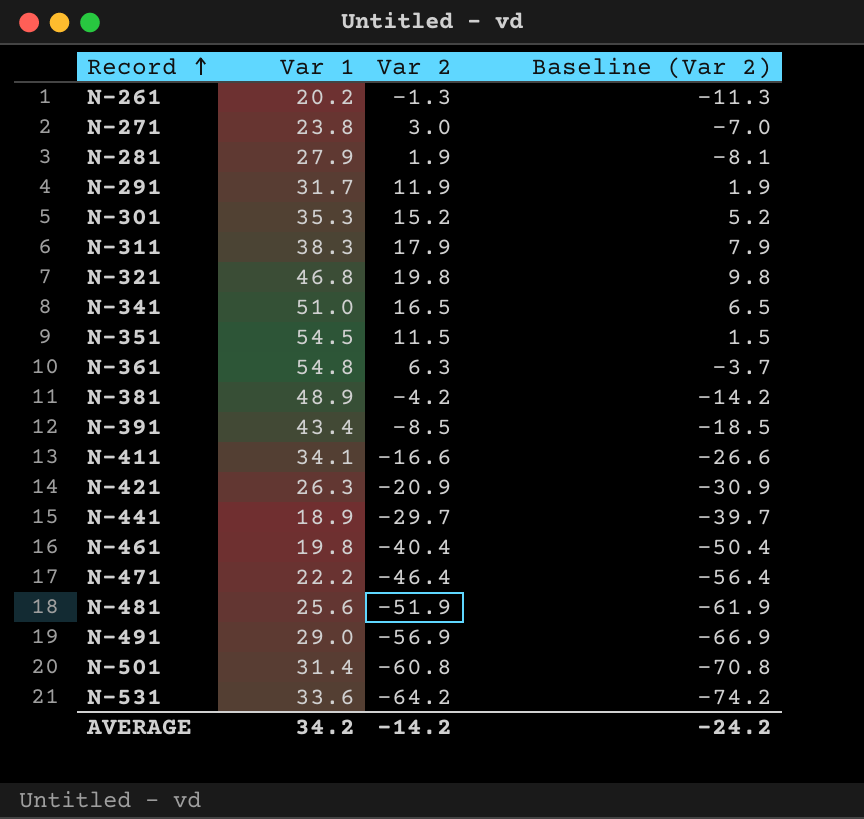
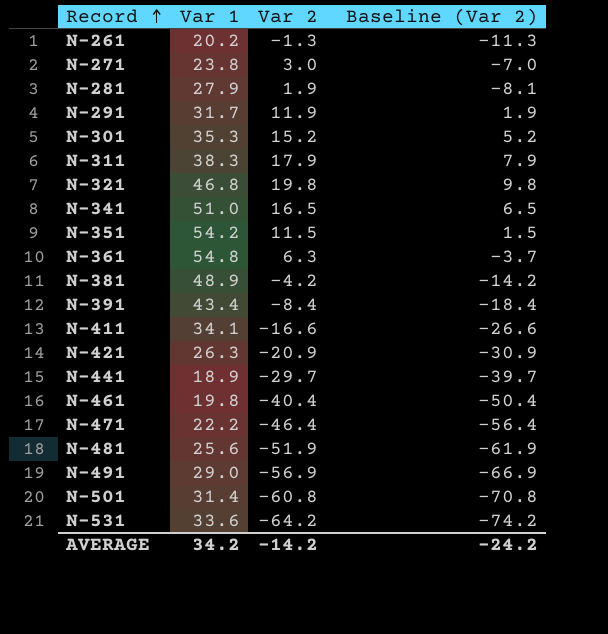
N-351 | Var 1: 54.5 -> 54.2
N-391 | Var 2: -8.5 -> -8.4
N-391 | Baseline (Var 2): -18.5 -> -18.4

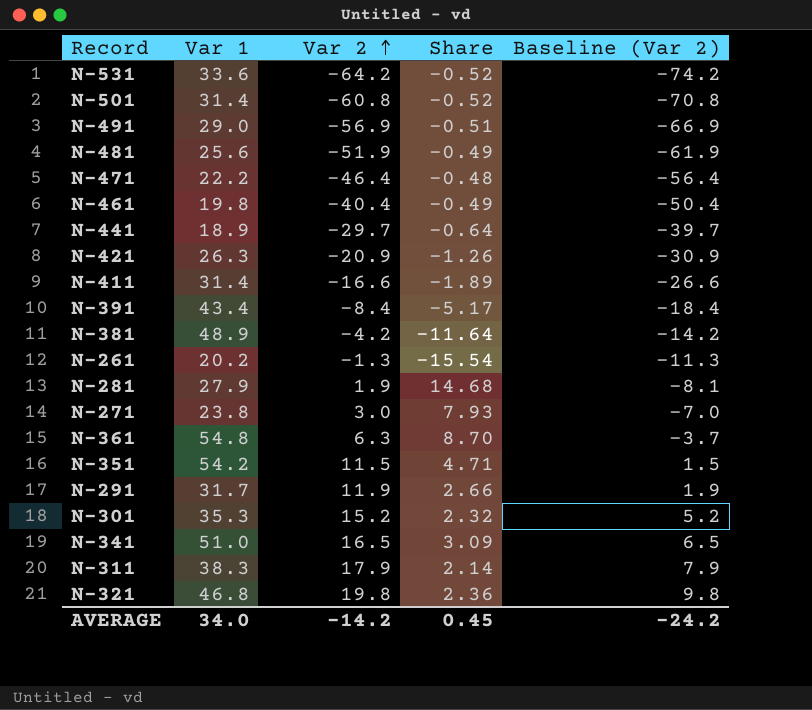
row order: Record ascending -> Var 2 ascending
column Share | formula: none -> [Var 1] / [Var 2]
N-411 | Var 1: 34.1 -> 31.4
AVERAGE | Var 1: 34.2 -> 34.0

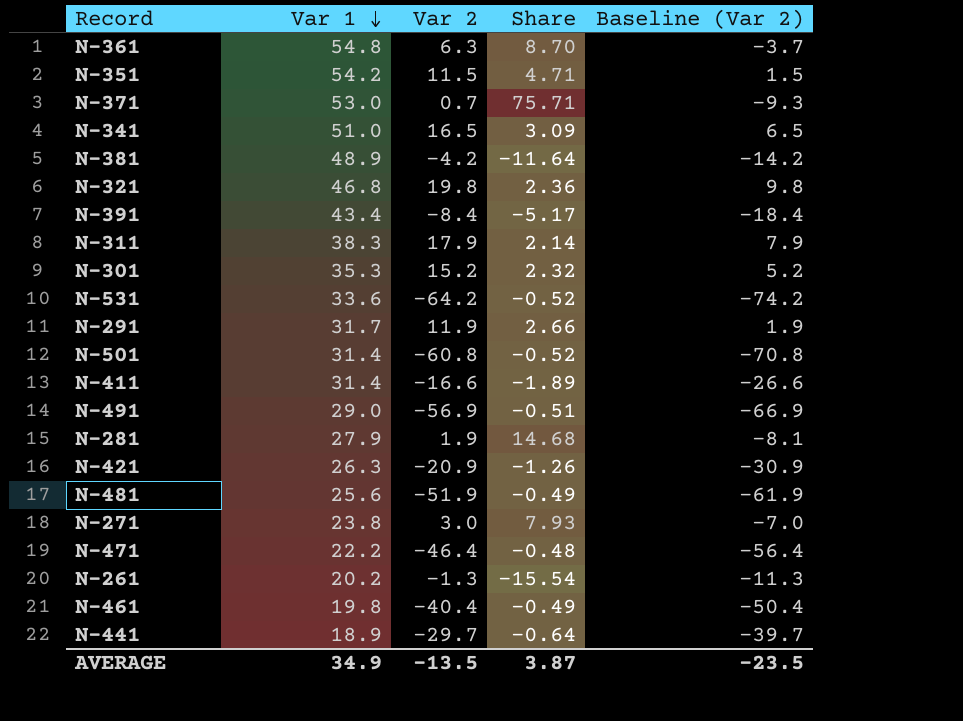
row order: Var 2 ascending -> Var 1 descending
row N-371: none -> 53.0 | 0.7 | 75.71 | -9.3
AVERAGE | Var 1: 34.0 -> 34.9
AVERAGE | Var 2: -14.2 -> -13.5
AVERAGE | Share: 0.45 -> 3.87
AVERAGE | Baseline (Var 2): -24.2 -> -23.5

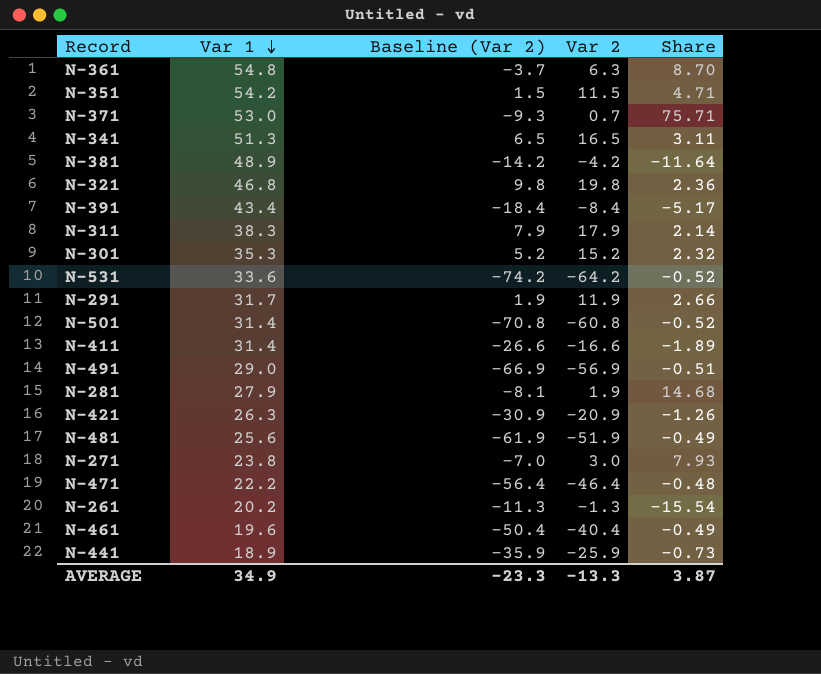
column Baseline (Var 2) | position: 5 -> 3
N-341 | Var 1: 51.0 -> 51.3
N-341 | Share: 3.09 -> 3.11
N-461 | Var 1: 19.8 -> 19.6
N-441 | Baseline (Var 2): -39.7 -> -35.9
N-441 | Var 2: -29.7 -> -25.9
N-441 | Share: -0.64 -> -0.73
AVERAGE | Baseline (Var 2): -23.5 -> -23.3
AVERAGE | Var 2: -13.5 -> -13.3

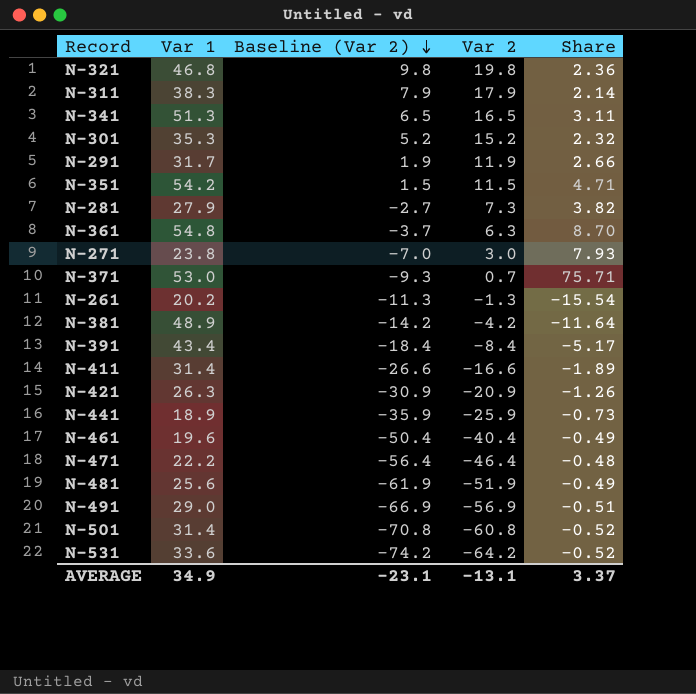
row order: Var 1 descending -> Baseline (Var 2) descending
N-281 | Baseline (Var 2): -8.1 -> -2.7
N-281 | Var 2: 1.9 -> 7.3
N-281 | Share: 14.68 -> 3.82
AVERAGE | Baseline (Var 2): -23.3 -> -23.1
AVERAGE | Var 2: -13.3 -> -13.1
AVERAGE | Share: 3.87 -> 3.37

